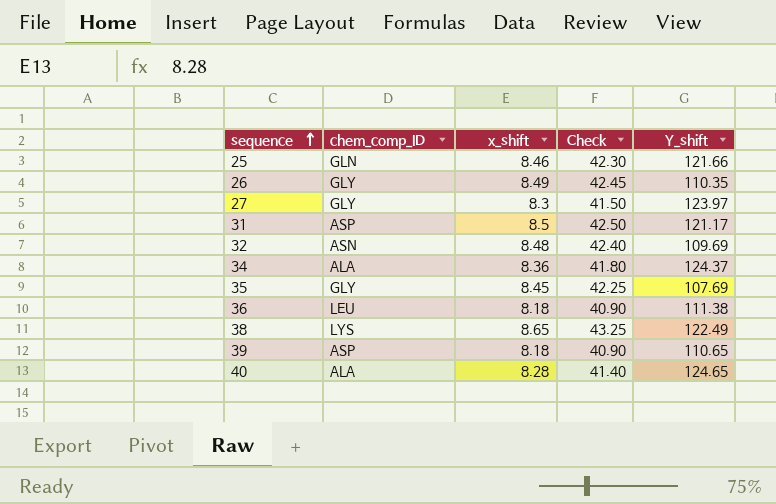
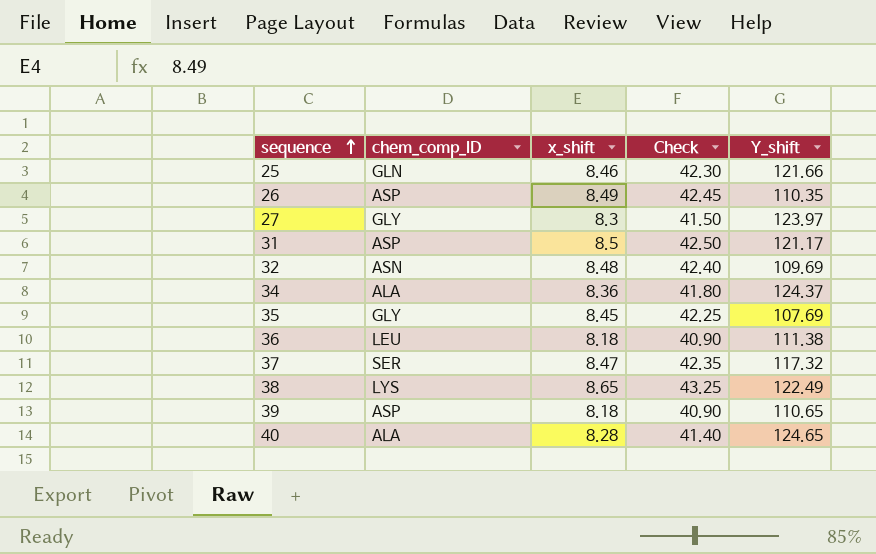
26 | chem_comp_ID: GLY -> ASP
row 37: none -> SER | 8.47 | 42.35 | 117.32

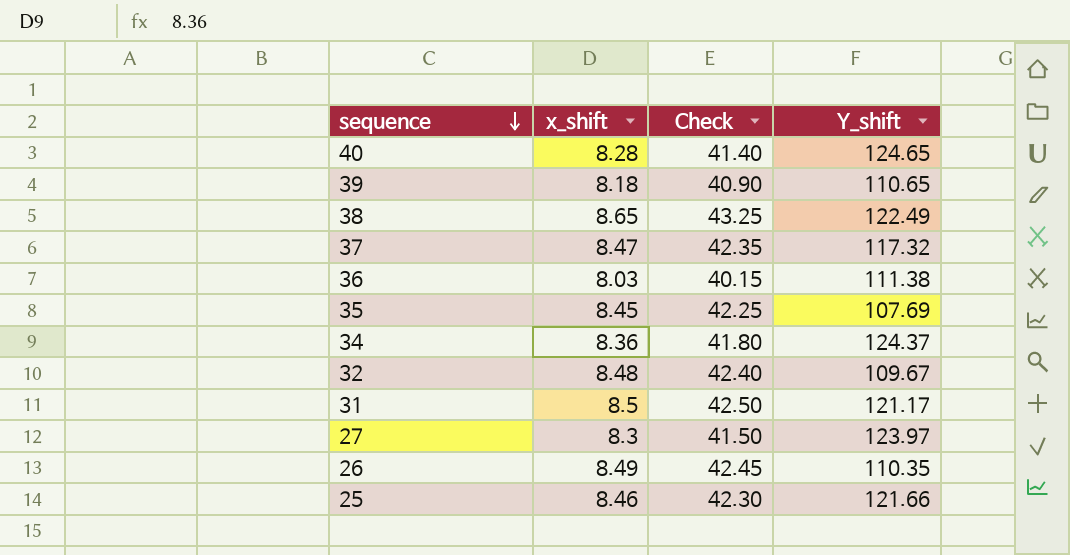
row order: sequence ascending -> sequence descending
column chem_comp_ID | position: 2 -> none
36 | x_shift: 8.18 -> 8.03
36 | Check: 40.90 -> 40.15
32 | Y_shift: 109.69 -> 109.67

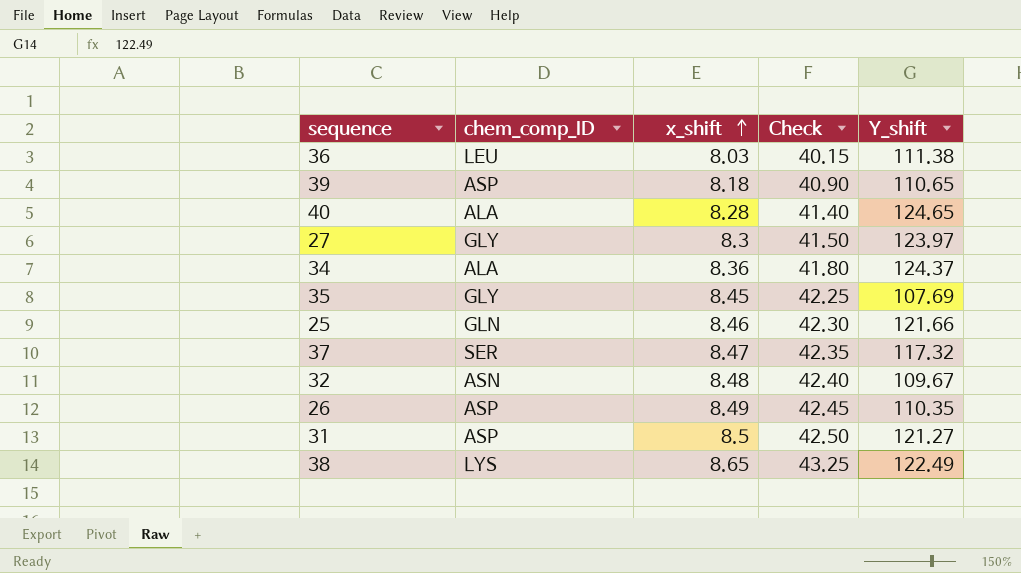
row order: sequence descending -> x_shift ascending
column chem_comp_ID | position: none -> 2
31 | Y_shift: 121.17 -> 121.27

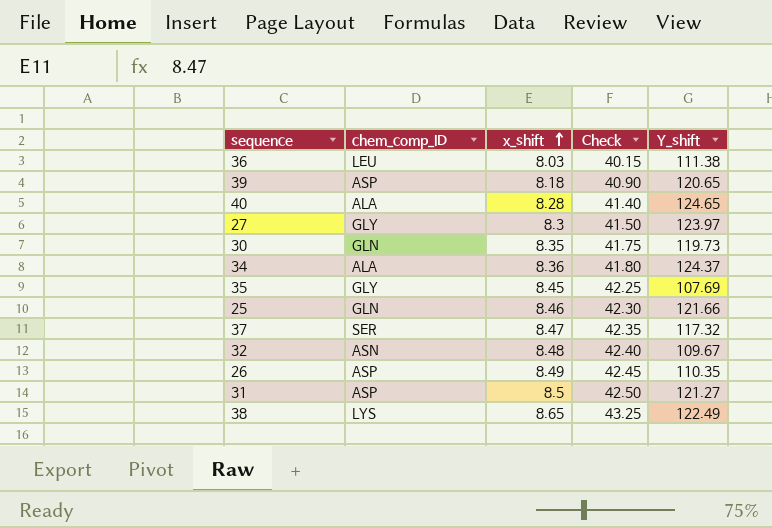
39 | Y_shift: 110.65 -> 120.65
row 30: none -> GLN | 8.35 | 41.75 | 119.73

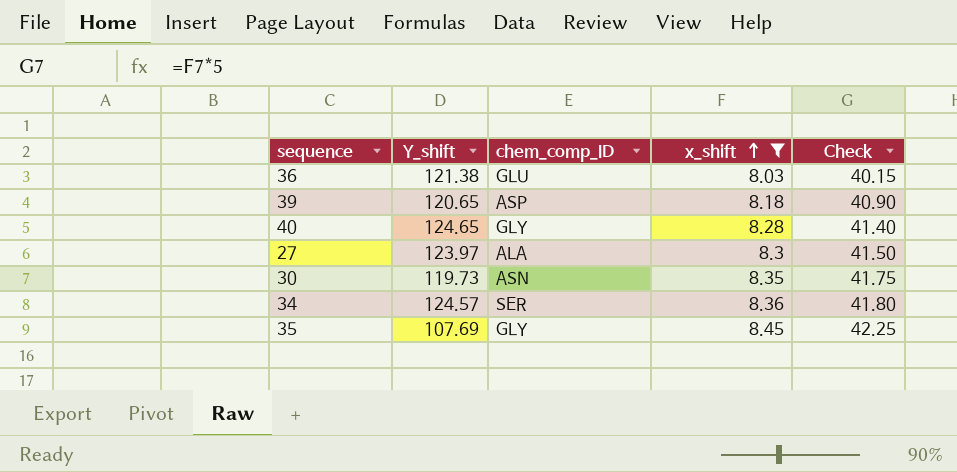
filter: none -> x_shift <= 8.45
column Y_shift | position: 5 -> 2
36 | Y_shift: 111.38 -> 121.38
36 | chem_comp_ID: LEU -> GLU
40 | chem_comp_ID: ALA -> GLY
27 | chem_comp_ID: GLY -> ALA
30 | chem_comp_ID: GLN -> ASN
34 | Y_shift: 124.37 -> 124.57
34 | chem_comp_ID: ALA -> SER

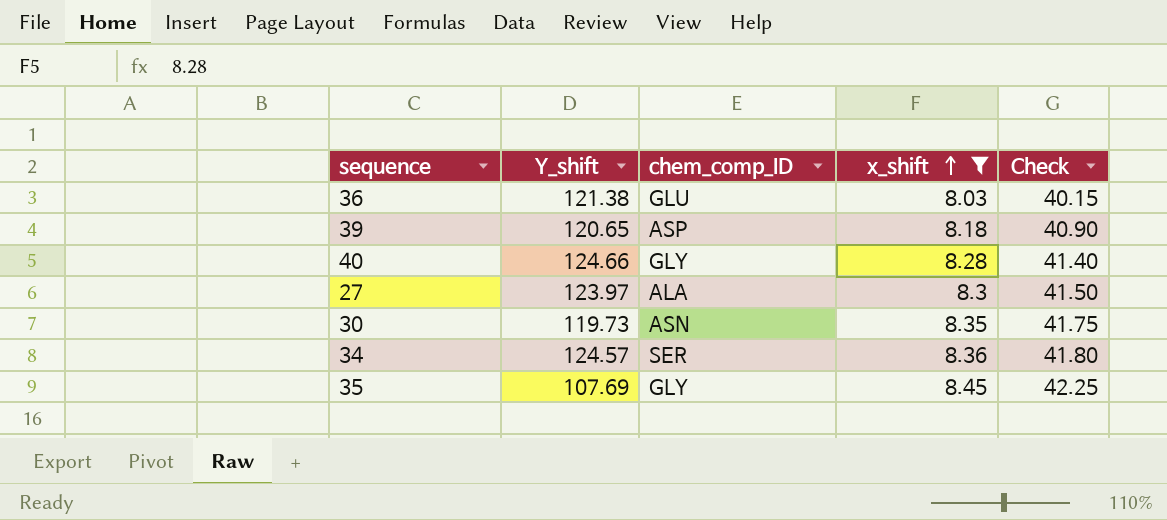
40 | Y_shift: 124.65 -> 124.66

